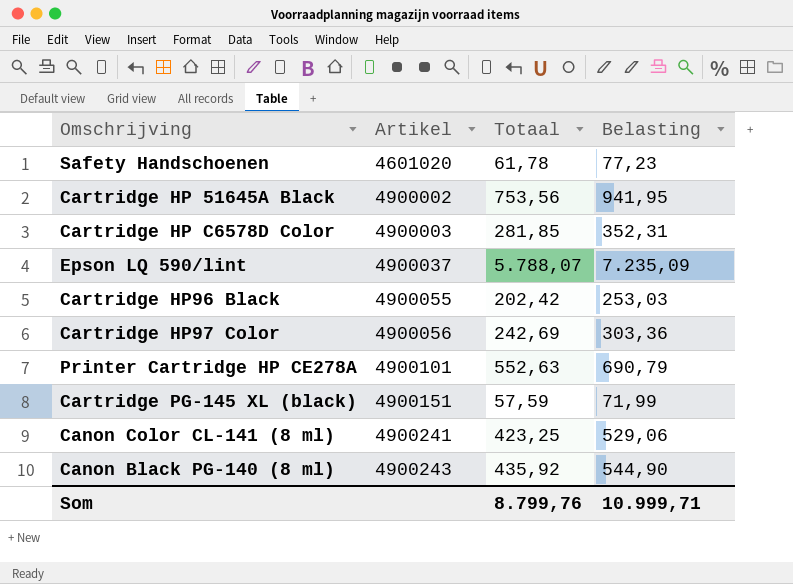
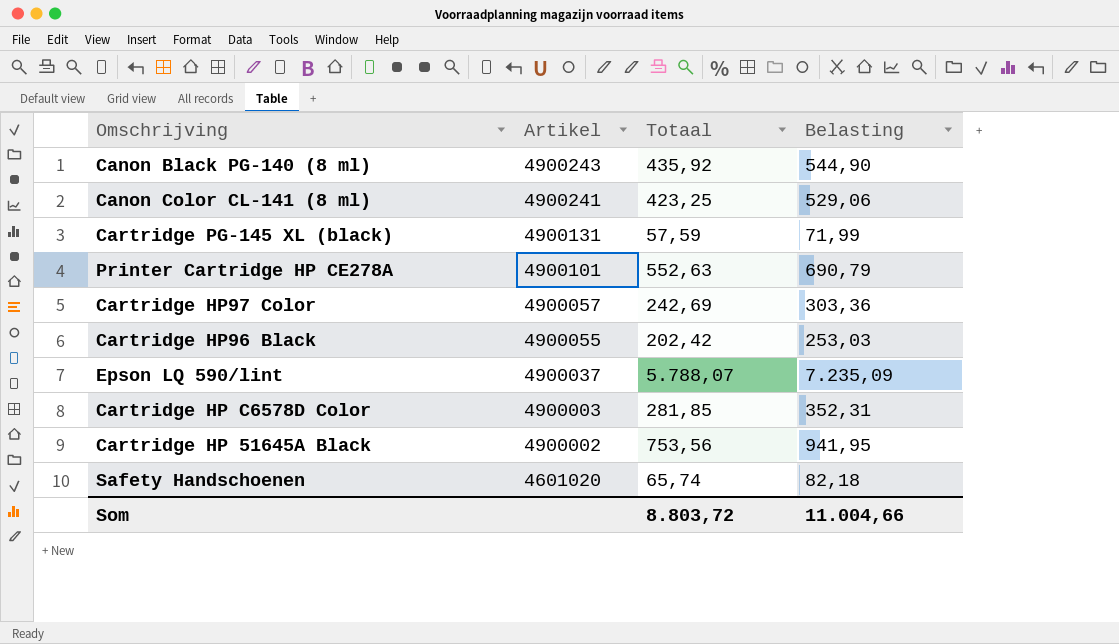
row order: Artikel ascending -> Artikel descending
Cartridge PG-145 XL (black) | Artikel: 4900151 -> 4900131
Cartridge HP97 Color | Artikel: 4900056 -> 4900057
Safety Handschoenen | Totaal: 61,78 -> 65,74
Safety Handschoenen | Belasting: 77,23 -> 82,18
Som | Totaal: 8.799,76 -> 8.803,72
Som | Belasting: 10.999,71 -> 11.004,66

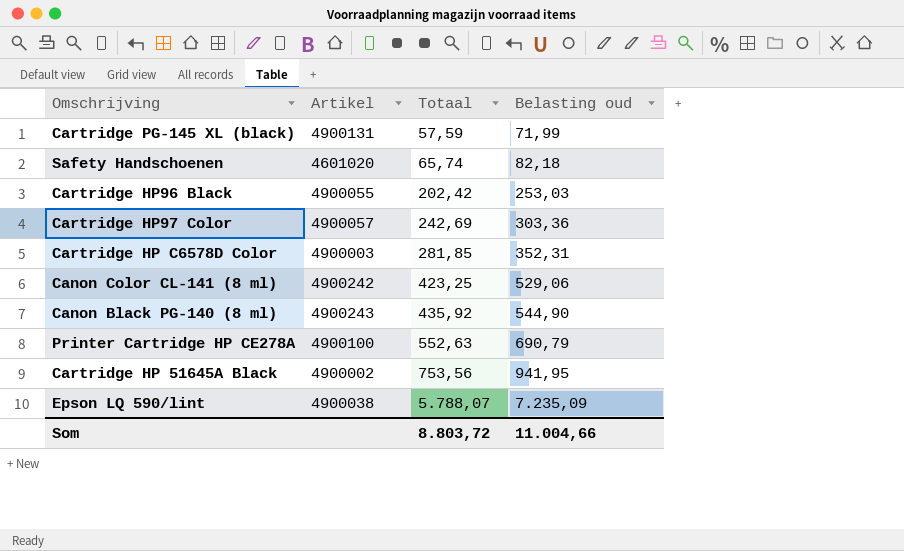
row order: Artikel descending -> Totaal ascending
column name: Belasting -> Belasting oud
Canon Color CL-141 (8 ml) | Artikel: 4900241 -> 4900242
Printer Cartridge HP CE278A | Artikel: 4900101 -> 4900100
Epson LQ 590/lint | Artikel: 4900037 -> 4900038

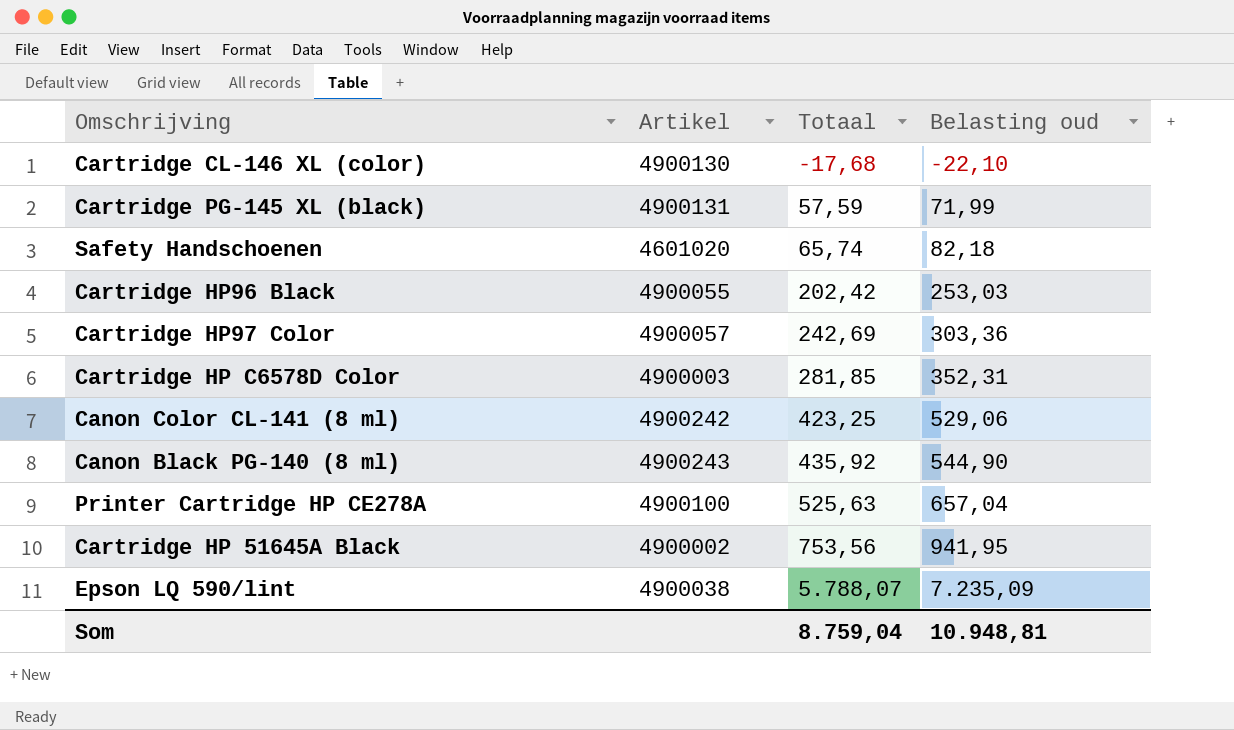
row Cartridge CL-146 XL (color): none -> 4900130 | -17,68 | -22,10
Printer Cartridge HP CE278A | Totaal: 552,63 -> 525,63
Printer Cartridge HP CE278A | Belasting oud: 690,79 -> 657,04
Som | Totaal: 8.803,72 -> 8.759,04
Som | Belasting oud: 11.004,66 -> 10.948,81

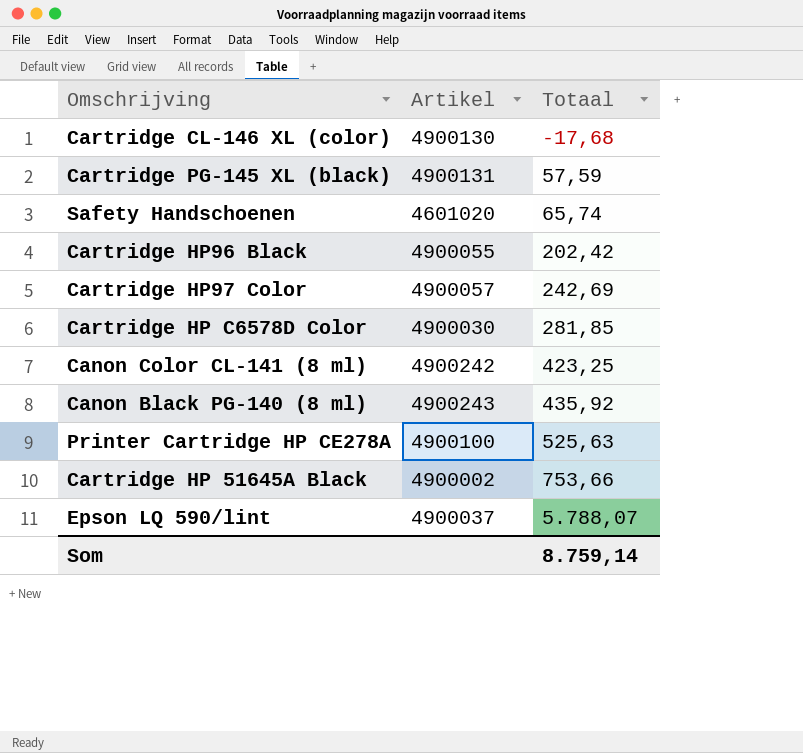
column Belasting oud | formula: [Totaal] * 1,25 -> none
Cartridge HP C6578D Color | Artikel: 4900003 -> 4900030
Cartridge HP 51645A Black | Totaal: 753,56 -> 753,66
Epson LQ 590/lint | Artikel: 4900038 -> 4900037
Som | Totaal: 8.759,04 -> 8.759,14

